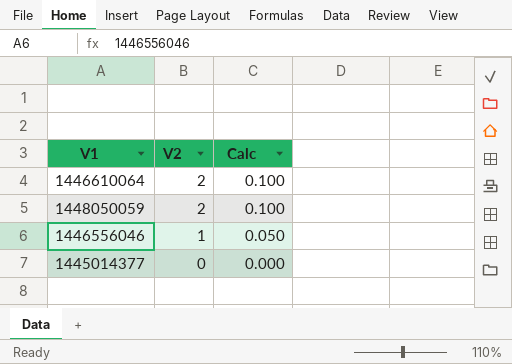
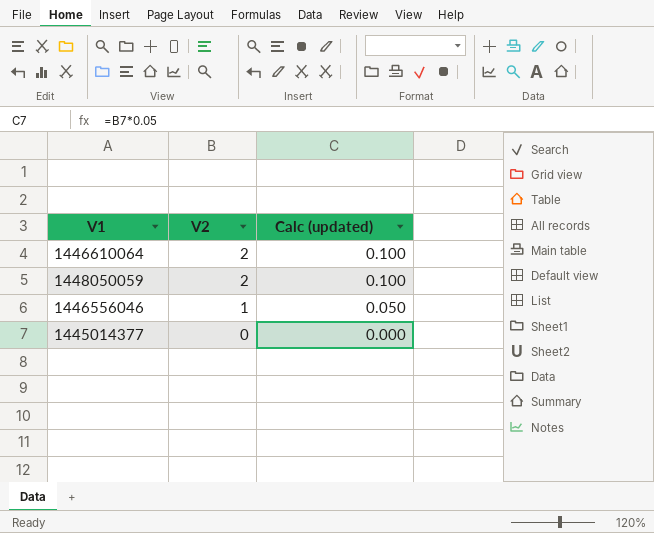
column name: Calc -> Calc (updated)

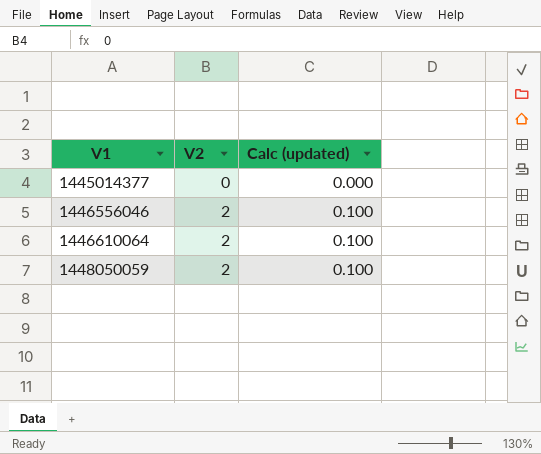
row order: V2 descending -> V1 ascending
1446556046 | V2: 1 -> 2
1446556046 | Calc (updated): 0.050 -> 0.100

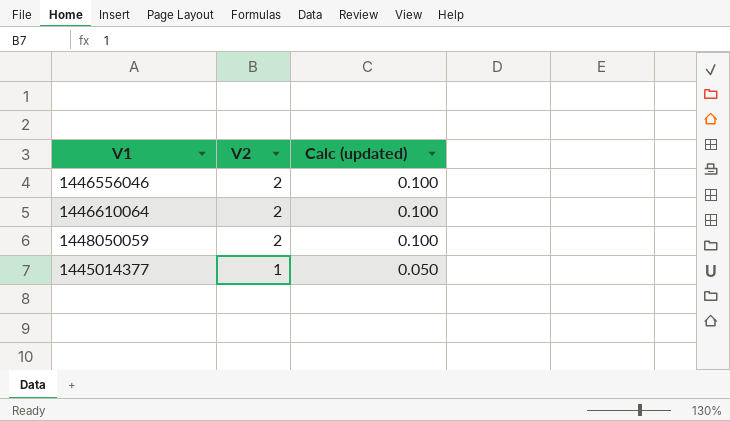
row order: V1 ascending -> V2 descending
1445014377 | V2: 0 -> 1
1445014377 | Calc (updated): 0.000 -> 0.050

